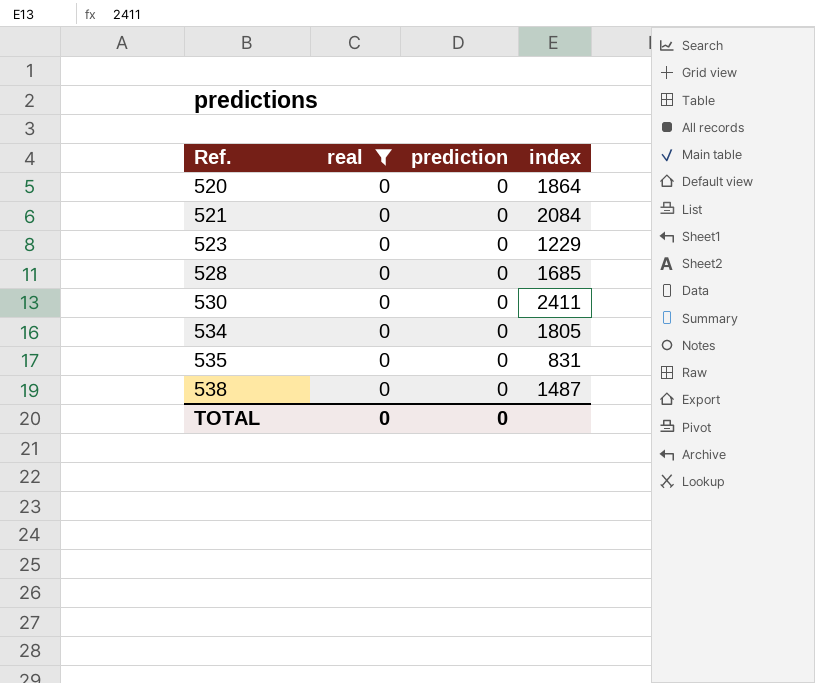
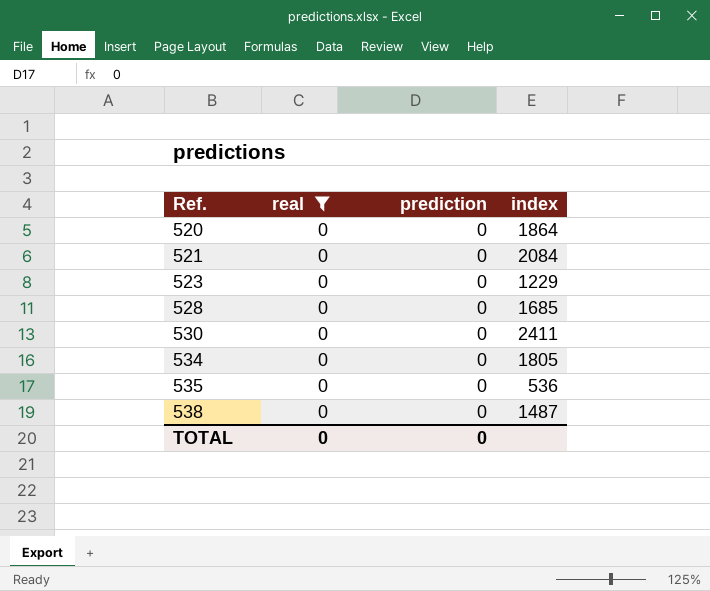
535 | index: 831 -> 536

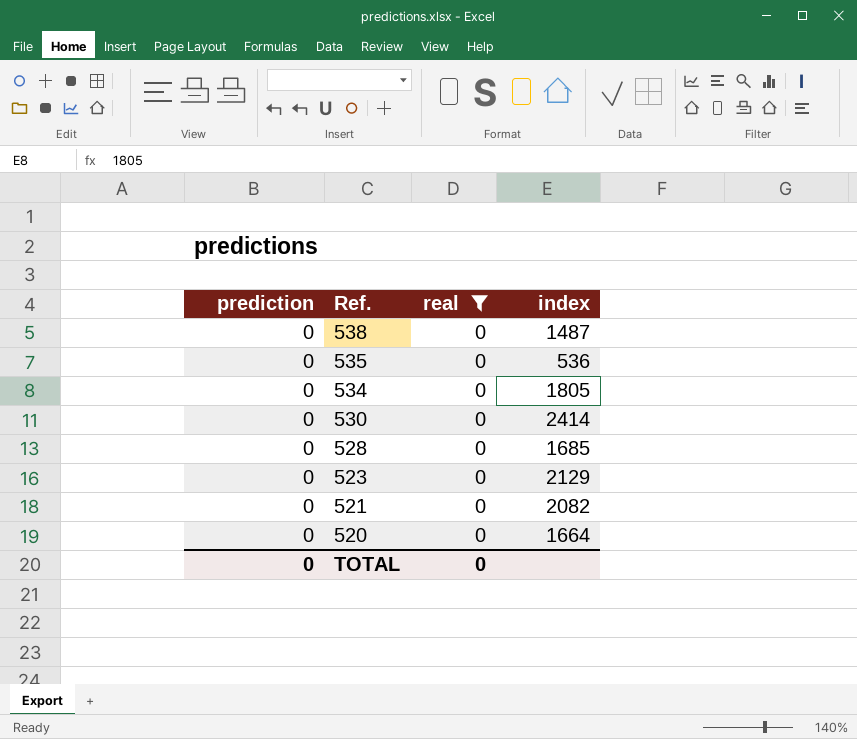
row order: Ref. ascending -> Ref. descending
column prediction | position: 3 -> 1
530 | index: 2411 -> 2414
523 | index: 1229 -> 2129
521 | index: 2084 -> 2082
520 | index: 1864 -> 1664

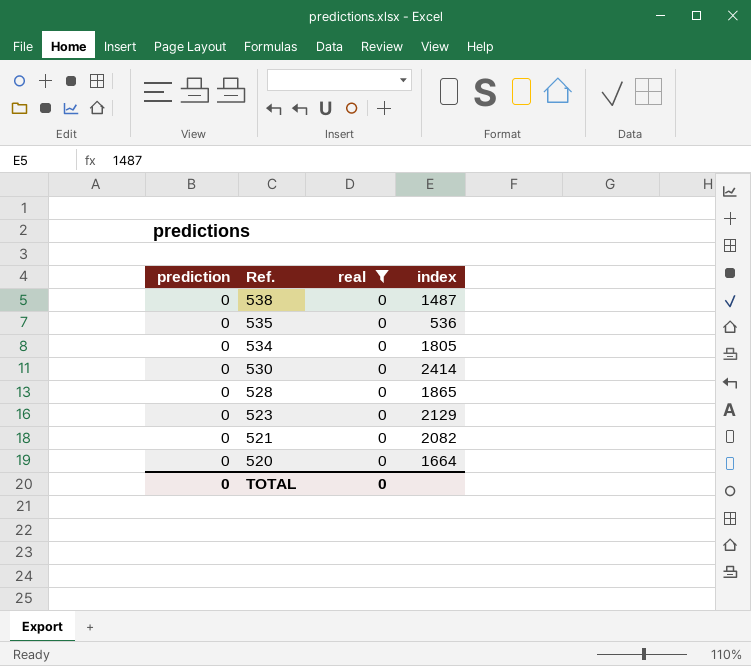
528 | index: 1685 -> 1865

